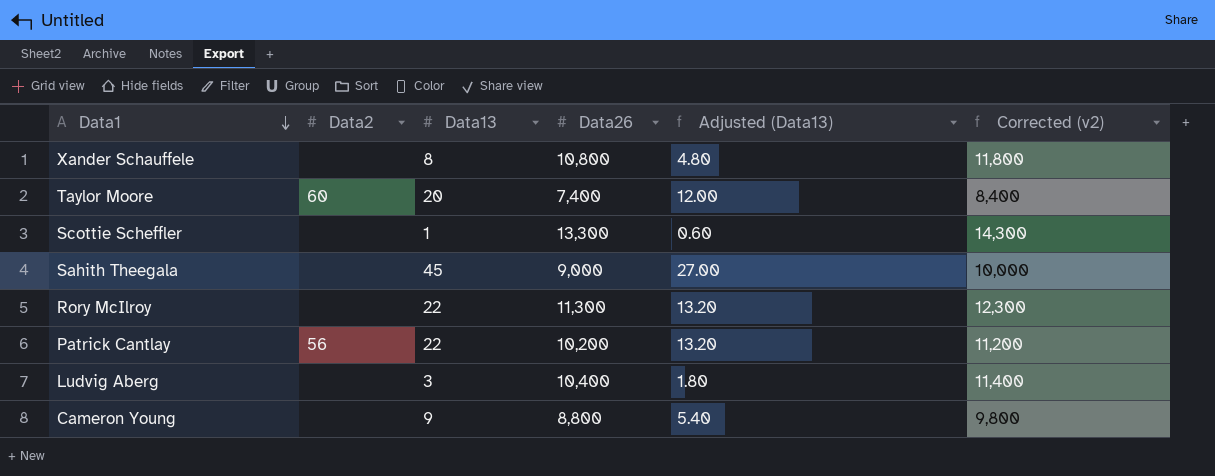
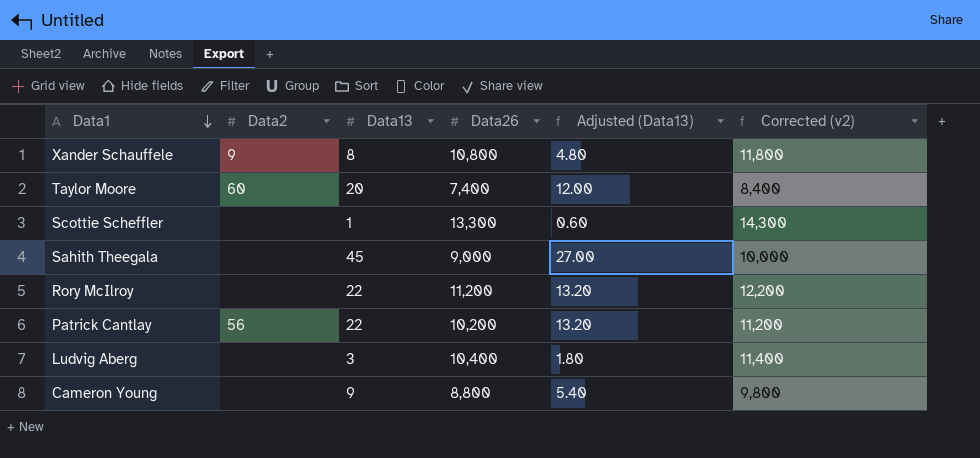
Xander Schauffele | Data2: none -> 9
Rory McIlroy | Data26: 11,300 -> 11,200
Rory McIlroy | Corrected (v2): 12,300 -> 12,200

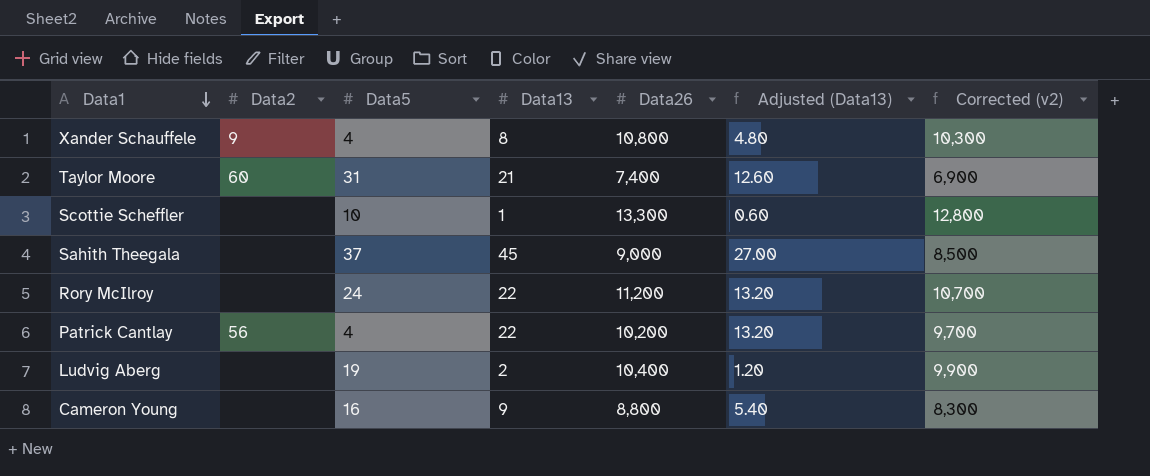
column Data5 | position: none -> 3
column Corrected (v2) | formula: [Data26] + 1000 -> [Data26] - 500
Taylor Moore | Data13: 20 -> 21
Taylor Moore | Adjusted (Data13): 12.00 -> 12.60
Ludvig Aberg | Data13: 3 -> 2
Ludvig Aberg | Adjusted (Data13): 1.80 -> 1.20

